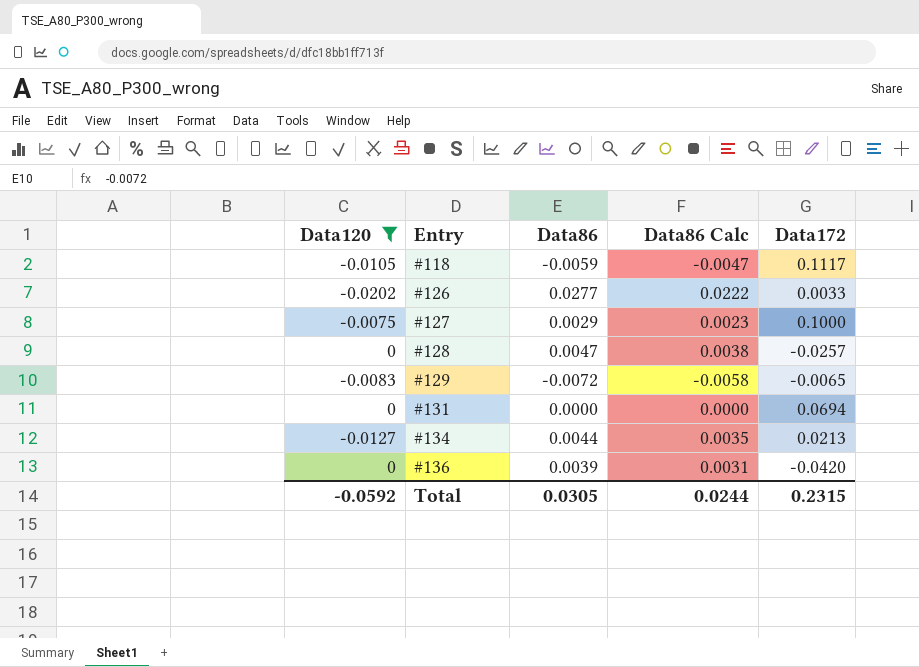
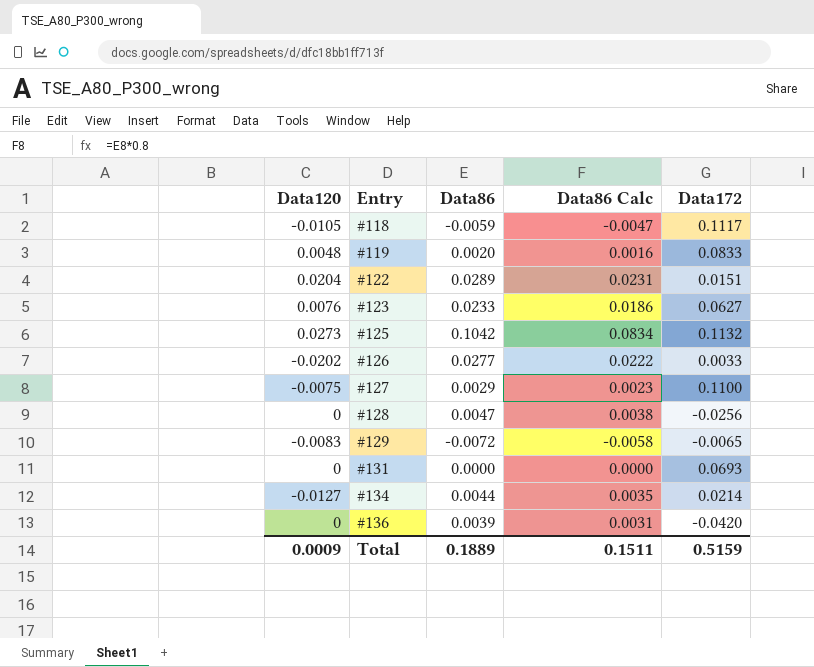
filter: Data120 <= 0 -> none
#127 | Data172: 0.1000 -> 0.1100
#128 | Data172: -0.0257 -> -0.0256
#131 | Data172: 0.0694 -> 0.0693
#134 | Data172: 0.0213 -> 0.0214
Total | Data120: -0.0592 -> 0.0009
Total | Data86: 0.0305 -> 0.1889
Total | Data86 Calc: 0.0244 -> 0.1511
Total | Data172: 0.2315 -> 0.5159

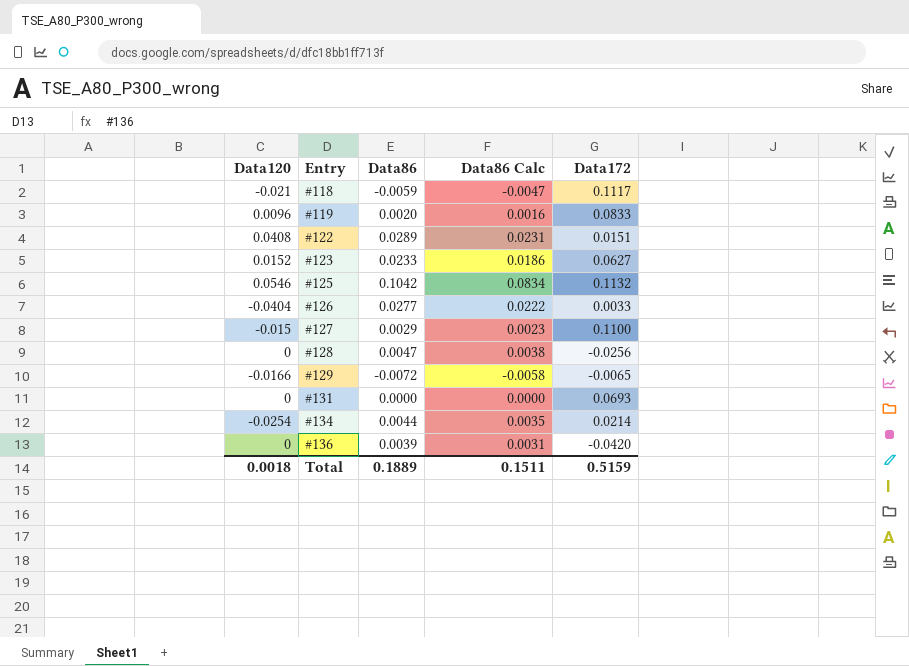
#118 | Data120: -0.0105 -> -0.021
#119 | Data120: 0.0048 -> 0.0096
#122 | Data120: 0.0204 -> 0.0408
#123 | Data120: 0.0076 -> 0.0152
#125 | Data120: 0.0273 -> 0.0546
#126 | Data120: -0.0202 -> -0.0404
#127 | Data120: -0.0075 -> -0.015
#129 | Data120: -0.0083 -> -0.0166
#134 | Data120: -0.0127 -> -0.0254
Total | Data120: 0.0009 -> 0.0018

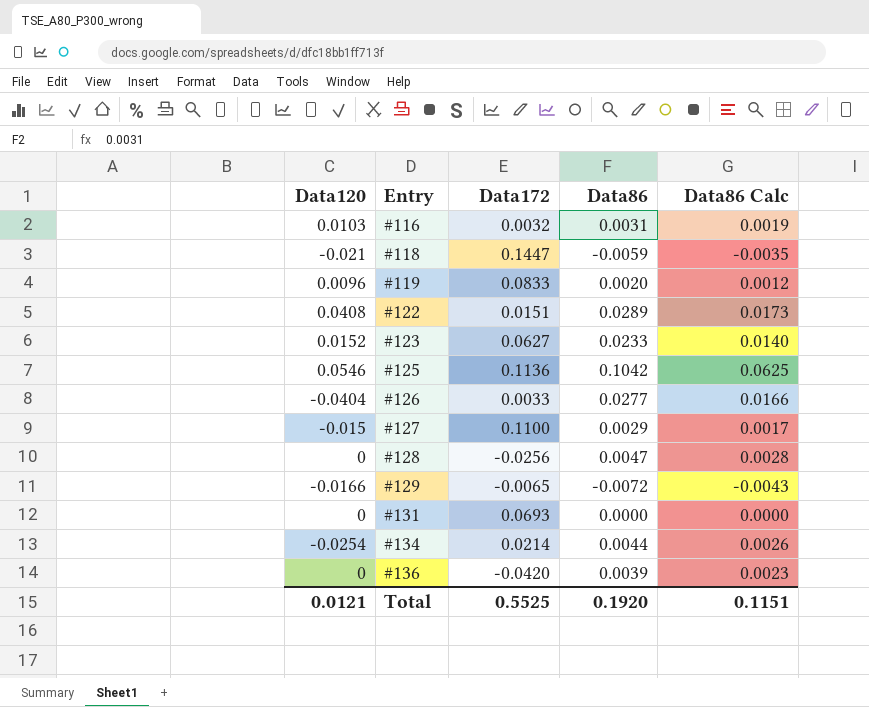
column Data172 | position: 5 -> 3
column Data86 Calc | formula: [Data86] * 0.8 -> [Data86] * 0.6
row #116: none -> 0.0103 | 0.0032 | 0.0031 | 0.0019
#118 | Data172: 0.1117 -> 0.1447
#125 | Data172: 0.1132 -> 0.1136
Total | Data120: 0.0018 -> 0.0121
Total | Data172: 0.5159 -> 0.5525
Total | Data86: 0.1889 -> 0.1920
Total | Data86 Calc: 0.1511 -> 0.1151

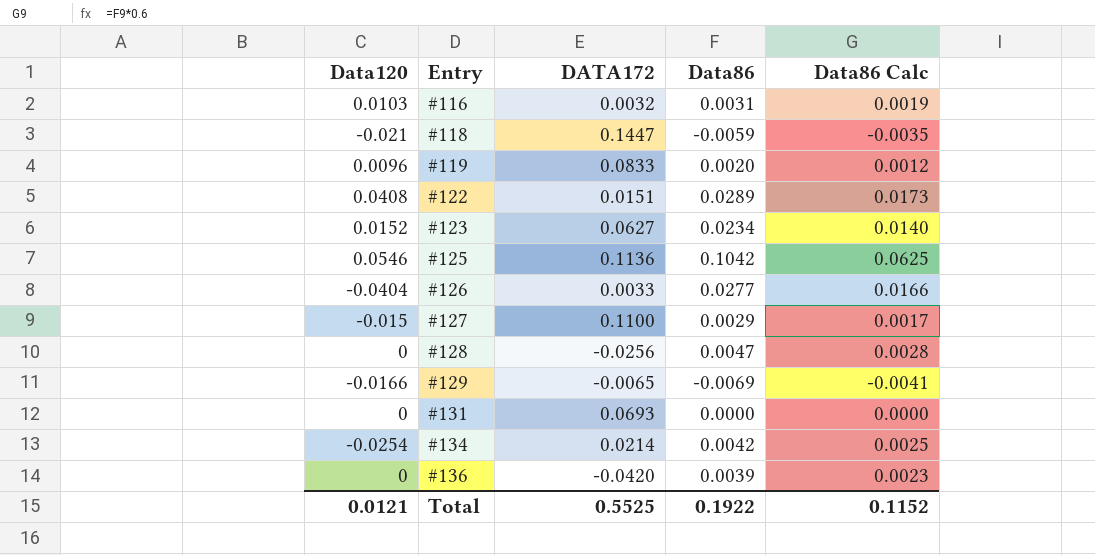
column name: Data172 -> DATA172
#123 | Data86: 0.0233 -> 0.0234
#129 | Data86: -0.0072 -> -0.0069
#129 | Data86 Calc: -0.0043 -> -0.0041
#134 | Data86: 0.0044 -> 0.0042
#134 | Data86 Calc: 0.0026 -> 0.0025
Total | Data86: 0.1920 -> 0.1922
Total | Data86 Calc: 0.1151 -> 0.1152

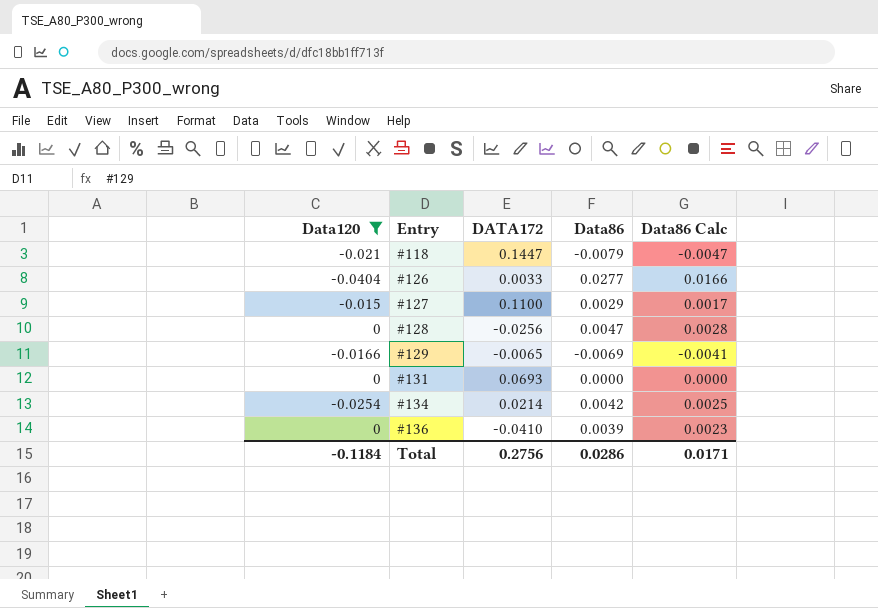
filter: none -> Data120 <= 0
#118 | Data86: -0.0059 -> -0.0079
#118 | Data86 Calc: -0.0035 -> -0.0047
#136 | DATA172: -0.0420 -> -0.0410
Total | Data120: 0.0121 -> -0.1184
Total | DATA172: 0.5525 -> 0.2756
Total | Data86: 0.1922 -> 0.0286
Total | Data86 Calc: 0.1152 -> 0.0171

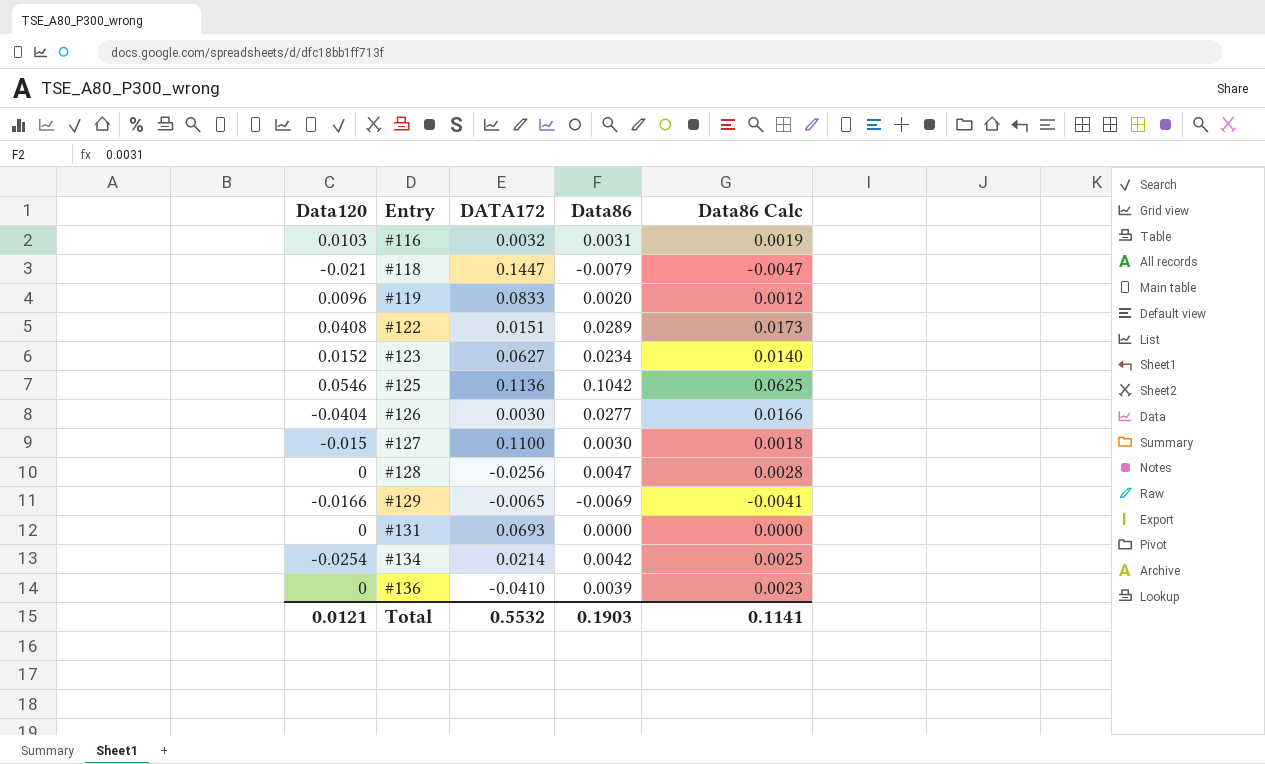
filter: Data120 <= 0 -> none
#126 | DATA172: 0.0033 -> 0.0030
#127 | Data86: 0.0029 -> 0.0030
#127 | Data86 Calc: 0.0017 -> 0.0018
Total | Data120: -0.1184 -> 0.0121
Total | DATA172: 0.2756 -> 0.5532
Total | Data86: 0.0286 -> 0.1903
Total | Data86 Calc: 0.0171 -> 0.1141

